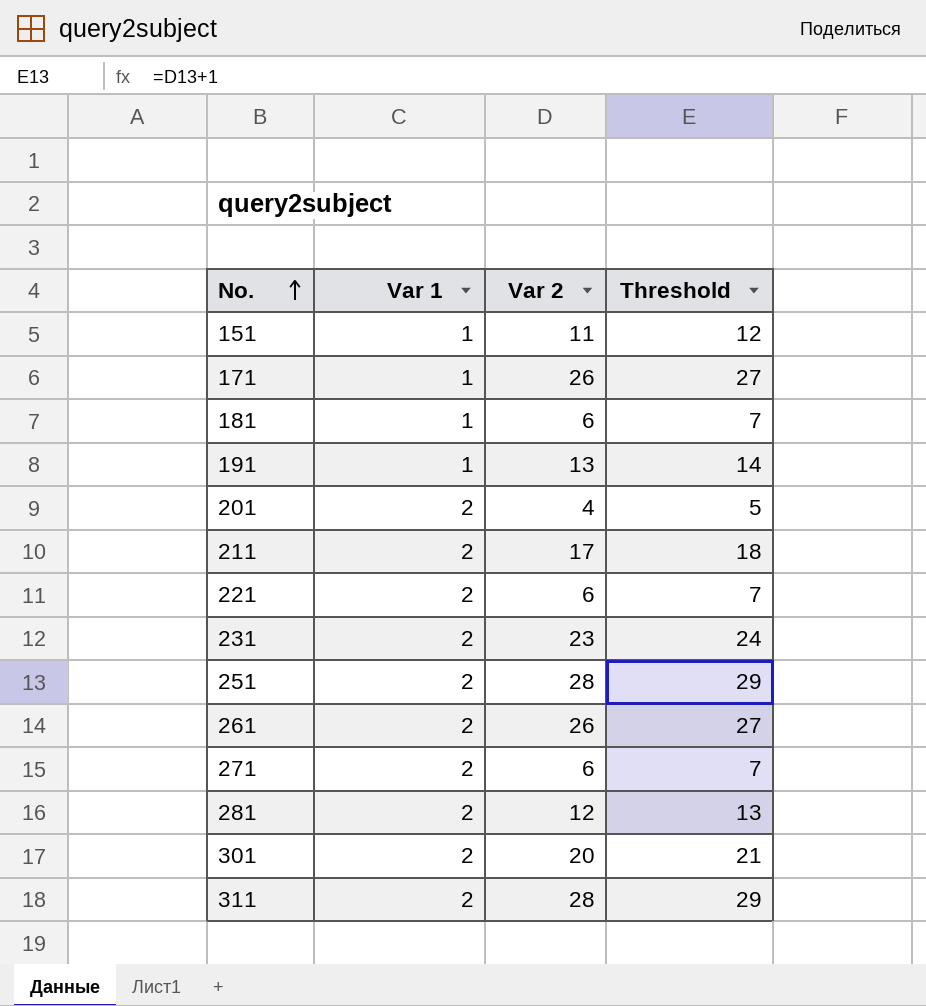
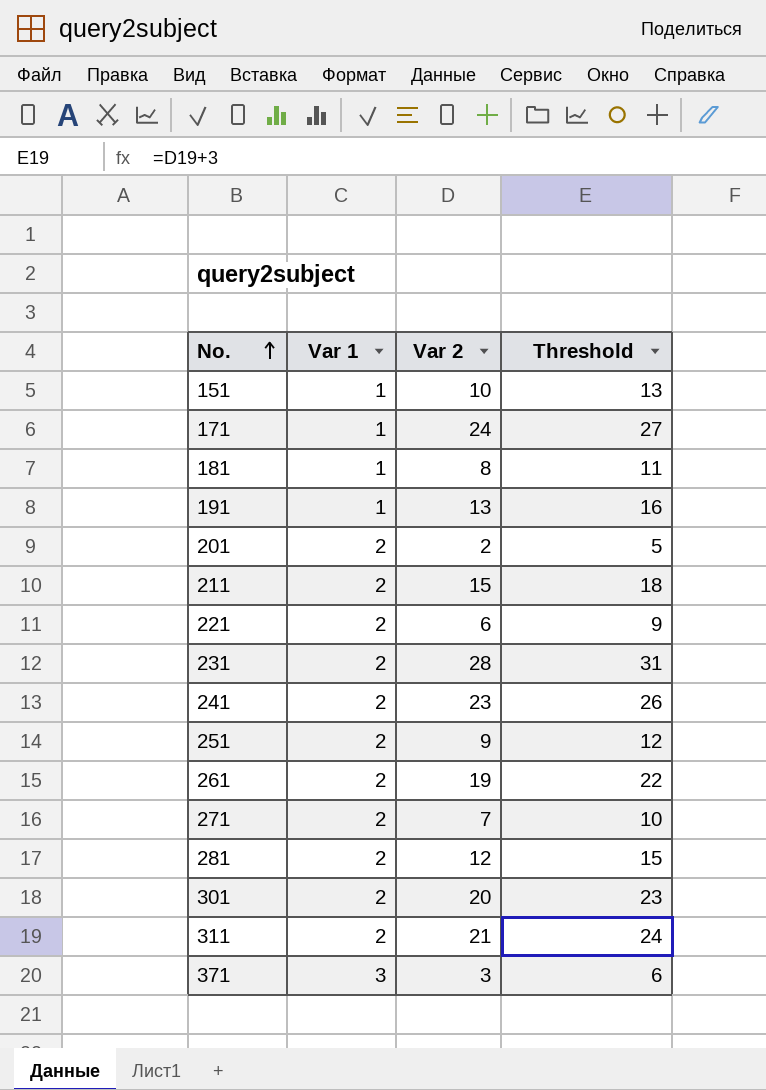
column Threshold | formula: [Var 2] + 1 -> [Var 2] + 3
151 | Var 2: 11 -> 10
171 | Var 2: 26 -> 24
181 | Var 2: 6 -> 8
201 | Var 2: 4 -> 2
211 | Var 2: 17 -> 15
231 | Var 2: 23 -> 28
row 241: none -> 2 | 23 | 26
251 | Var 2: 28 -> 9
261 | Var 2: 26 -> 19
271 | Var 2: 6 -> 7
311 | Var 2: 28 -> 21
row 371: none -> 3 | 3 | 6

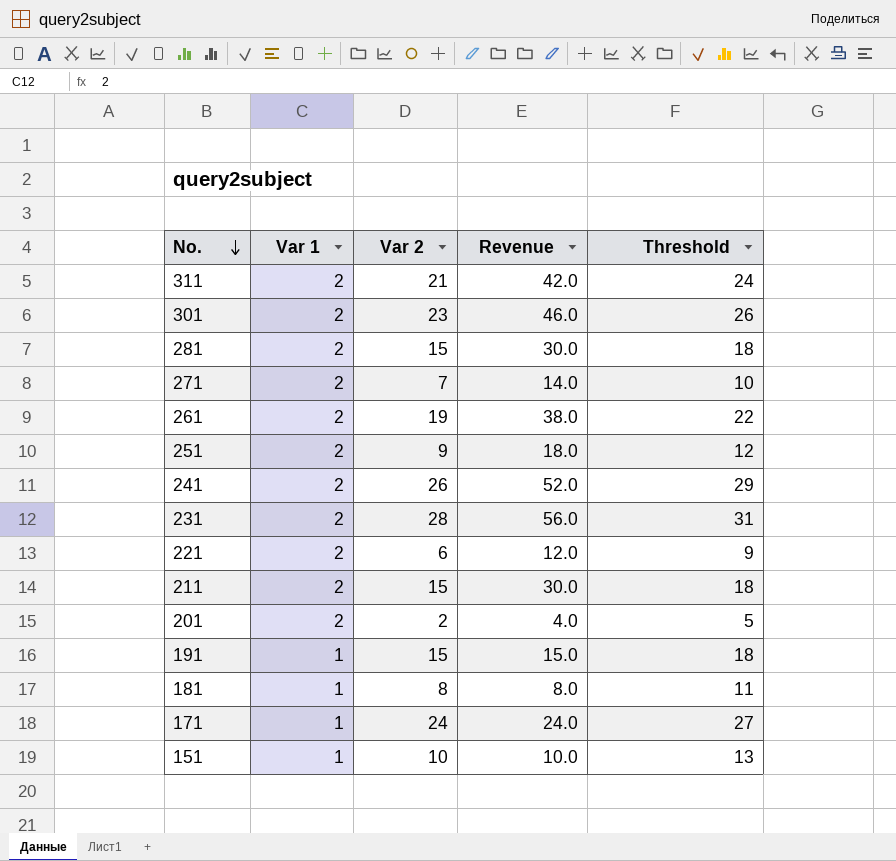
row order: No. ascending -> No. descending
column Revenue | formula: none -> [Var 1] * [Var 2]
row 371: 3 | 3 | 6 -> none
301 | Var 2: 20 -> 23
301 | Threshold: 23 -> 26
281 | Var 2: 12 -> 15
281 | Threshold: 15 -> 18
241 | Var 2: 23 -> 26
241 | Threshold: 26 -> 29
191 | Var 2: 13 -> 15
191 | Threshold: 16 -> 18

